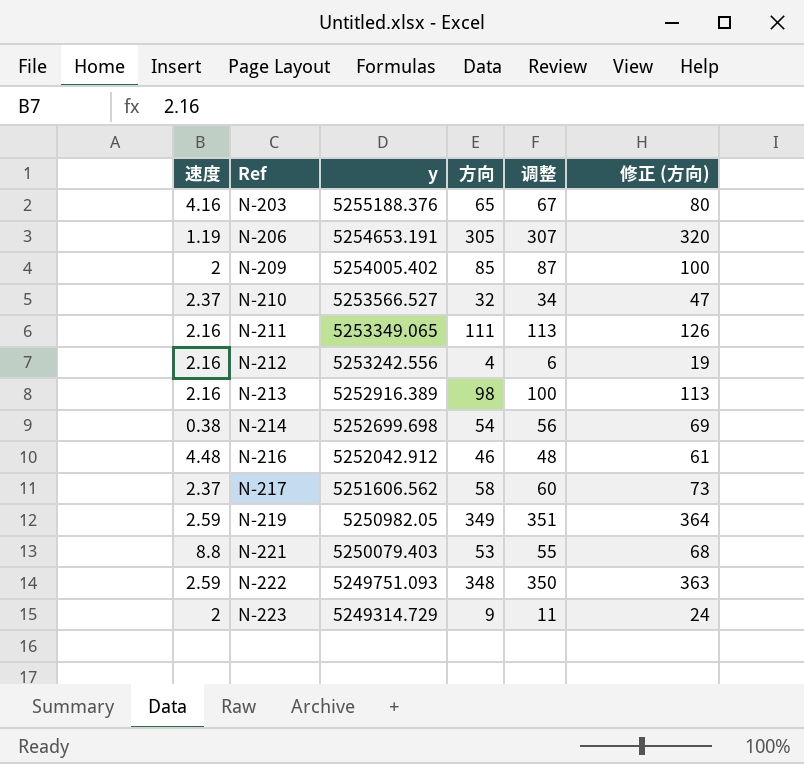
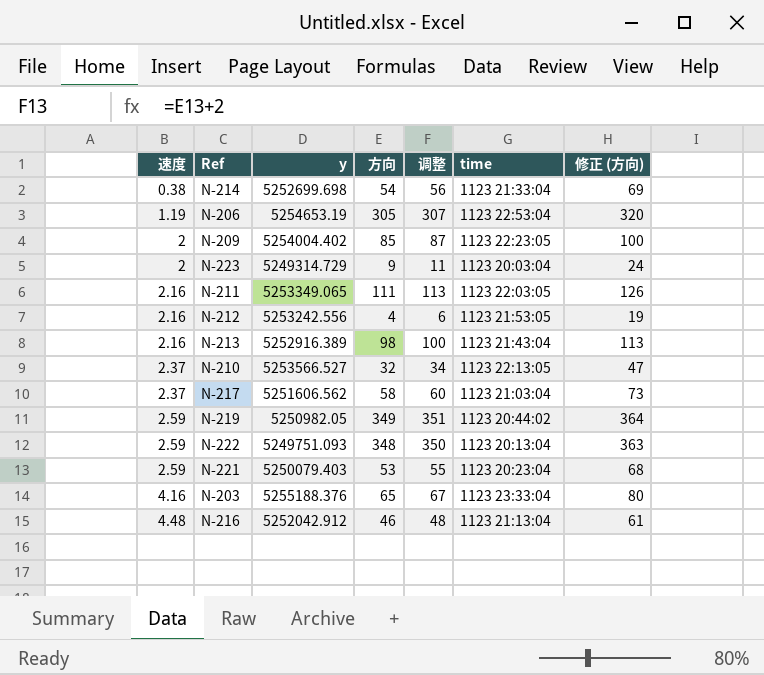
row order: Ref ascending -> 速度 ascending
column time | position: none -> 6
N-206 | y: 5254653.191 -> 5254653.19
N-209 | y: 5254005.402 -> 5254004.402
N-221 | 速度: 8.8 -> 2.59

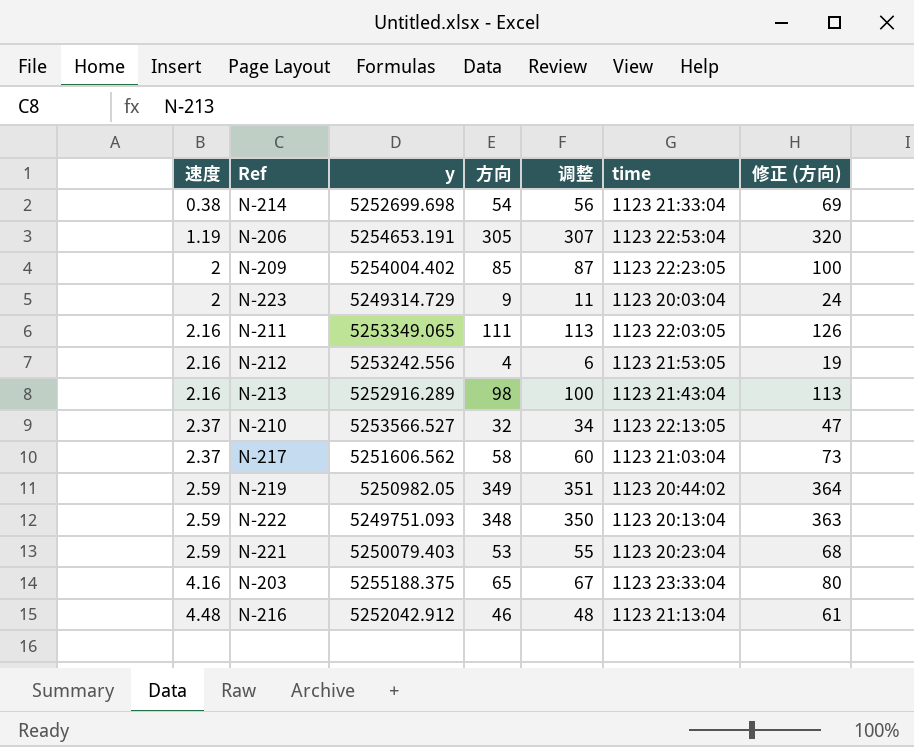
N-206 | y: 5254653.19 -> 5254653.191
N-213 | y: 5252916.389 -> 5252916.289
N-203 | y: 5255188.376 -> 5255188.375

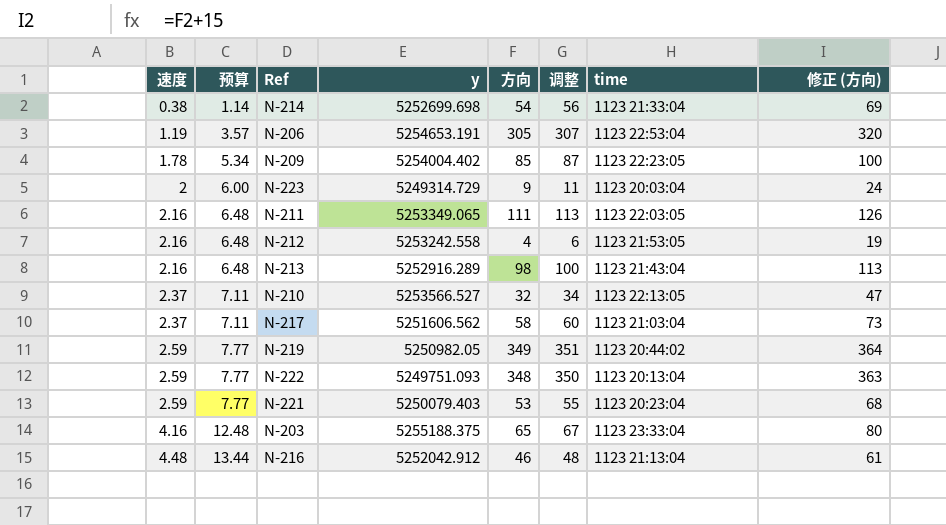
column 预算 | formula: none -> [速度] * 3
N-209 | 速度: 2 -> 1.78
N-212 | y: 5253242.556 -> 5253242.558

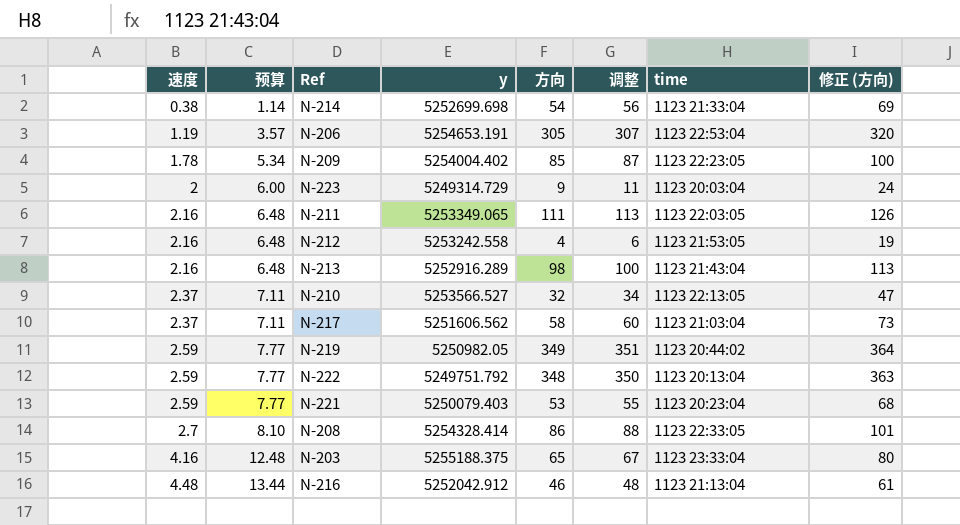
N-222 | y: 5249751.093 -> 5249751.792
row N-208: none -> 2.7 | 8.10 | 5254328.414 | 86 | 88 | 1123 22:33:05 | 101

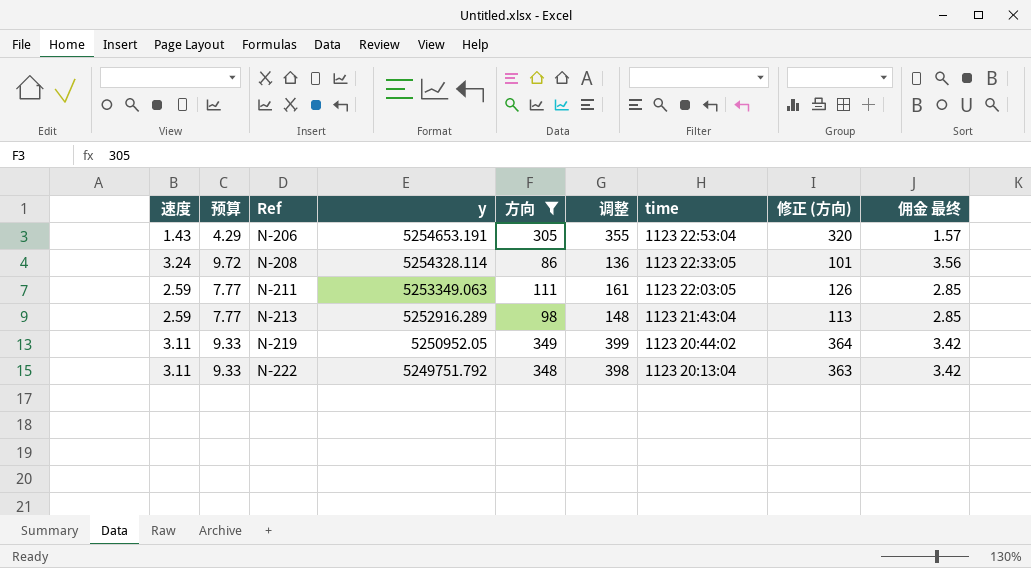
filter: none -> 方向 >= 86
row order: 速度 ascending -> Ref ascending
column 调整 | formula: [方向] + 2 -> [方向] + 50
column 佣金 最终 | formula: none -> [速度] * 1.1
N-206 | 速度: 1.19 -> 1.43
N-206 | 预算: 3.57 -> 4.29
N-208 | 速度: 2.7 -> 3.24
N-208 | 预算: 8.10 -> 9.72
N-208 | y: 5254328.414 -> 5254328.114
N-211 | 速度: 2.16 -> 2.59
N-211 | 预算: 6.48 -> 7.77
N-211 | y: 5253349.065 -> 5253349.063
N-213 | 速度: 2.16 -> 2.59
N-213 | 预算: 6.48 -> 7.77
N-219 | 速度: 2.59 -> 3.11
N-219 | 预算: 7.77 -> 9.33
N-219 | y: 5250982.05 -> 5250952.05
N-222 | 速度: 2.59 -> 3.11
N-222 | 预算: 7.77 -> 9.33

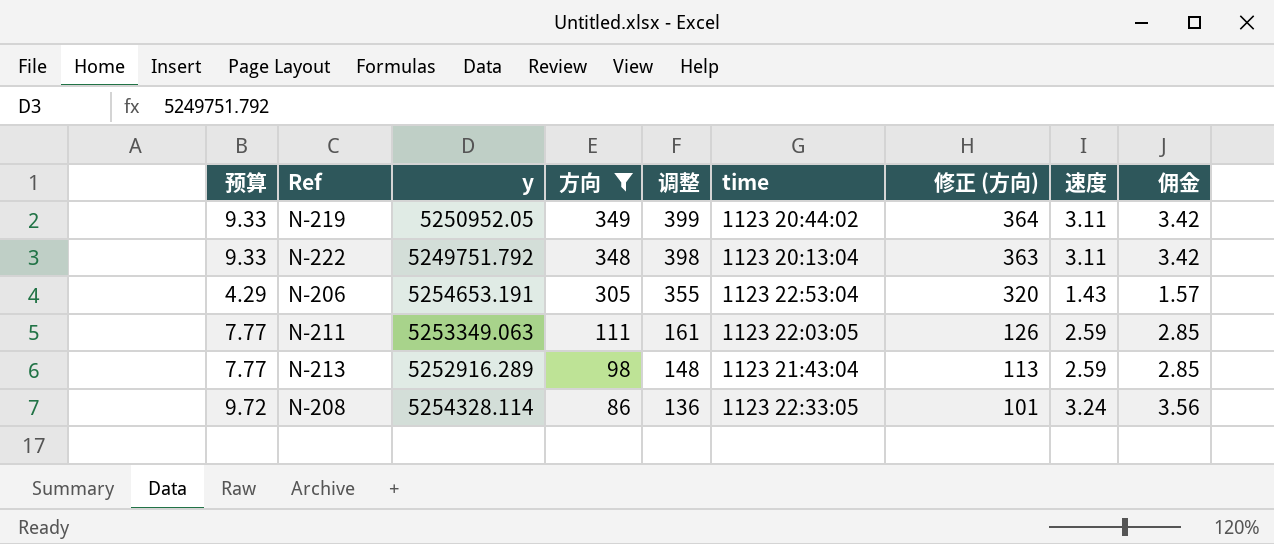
row order: Ref ascending -> 方向 descending
column 速度 | position: 1 -> 8
column name: 佣金 最终 -> 佣金

